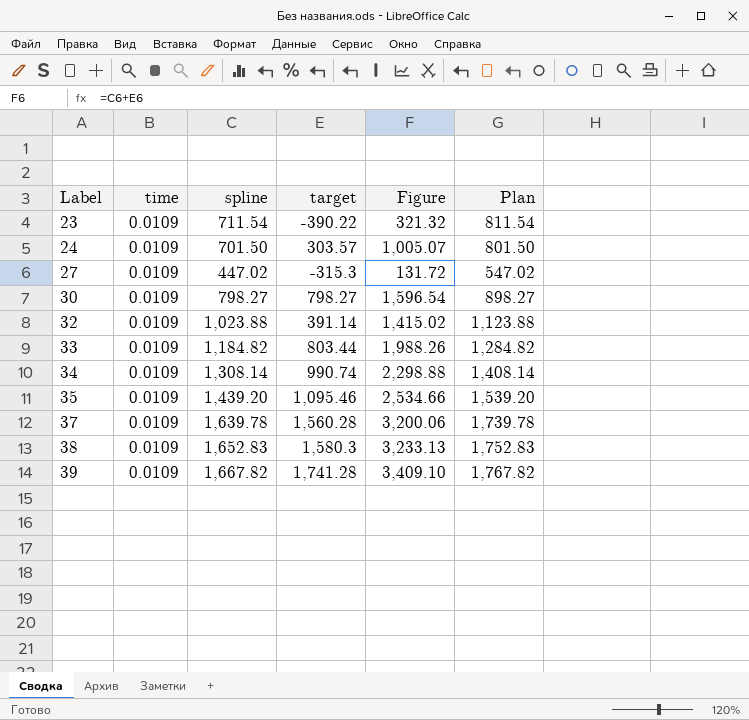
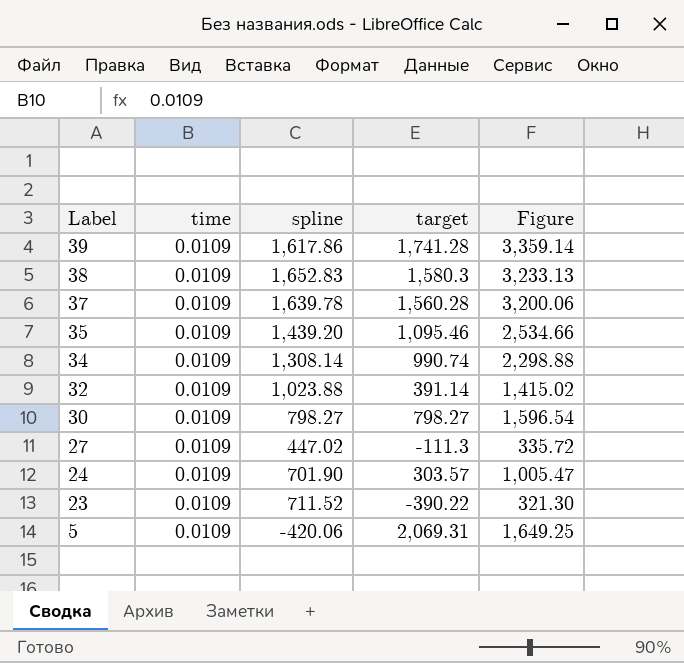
row order: Label ascending -> Label descending
column Plan | formula: [spline] + 100 -> none
row 33: 0.0109 | 1,184.82 | 803.44 | 1,988.26 | 1,284.82 -> none
39 | spline: 1,667.82 -> 1,617.86
39 | Figure: 3,409.10 -> 3,359.14
27 | target: -315.3 -> -111.3
27 | Figure: 131.72 -> 335.72
24 | spline: 701.50 -> 701.90
24 | Figure: 1,005.07 -> 1,005.47
23 | spline: 711.54 -> 711.52
23 | Figure: 321.32 -> 321.30
row 5: none -> 0.0109 | -420.06 | 2,069.31 | 1,649.25

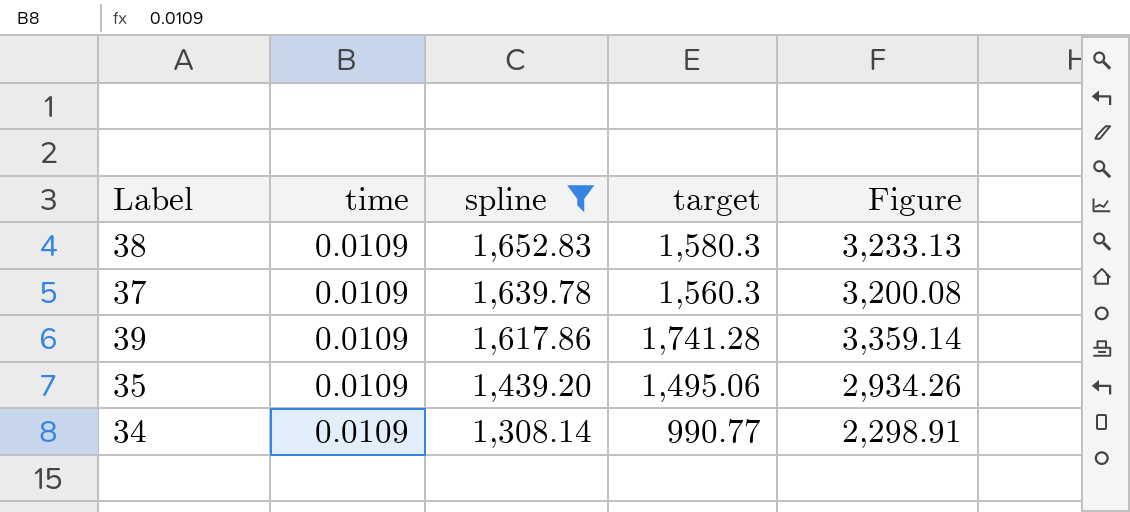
filter: none -> spline >= 1,308.14
row order: Label descending -> spline descending
37 | target: 1,560.28 -> 1,560.3
37 | Figure: 3,200.06 -> 3,200.08
35 | target: 1,095.46 -> 1,495.06
35 | Figure: 2,534.66 -> 2,934.26
34 | target: 990.74 -> 990.77
34 | Figure: 2,298.88 -> 2,298.91

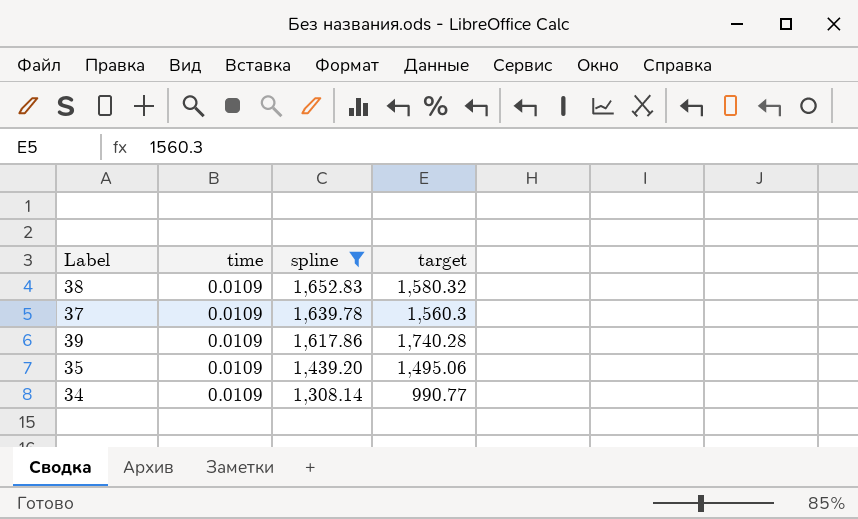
column Figure | formula: [spline] + [target] -> none
38 | target: 1,580.3 -> 1,580.32
39 | target: 1,741.28 -> 1,740.28

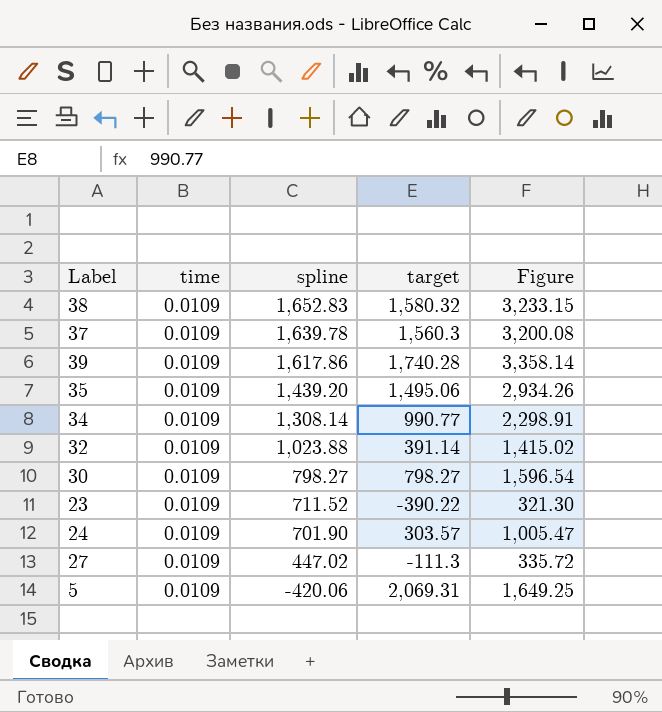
filter: spline >= 1,308.14 -> none
column Figure | formula: none -> [spline] + [target]

